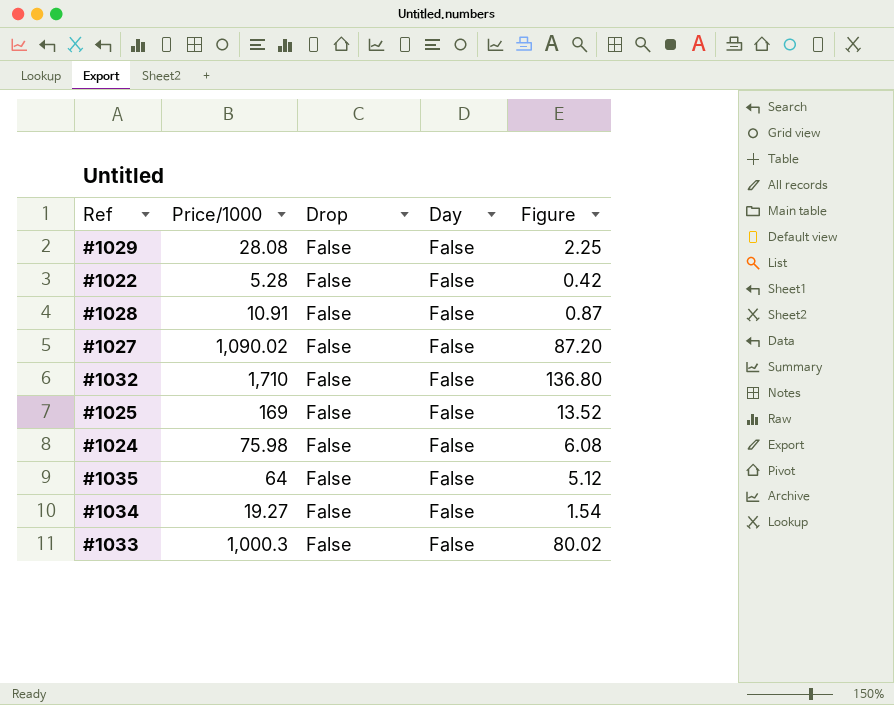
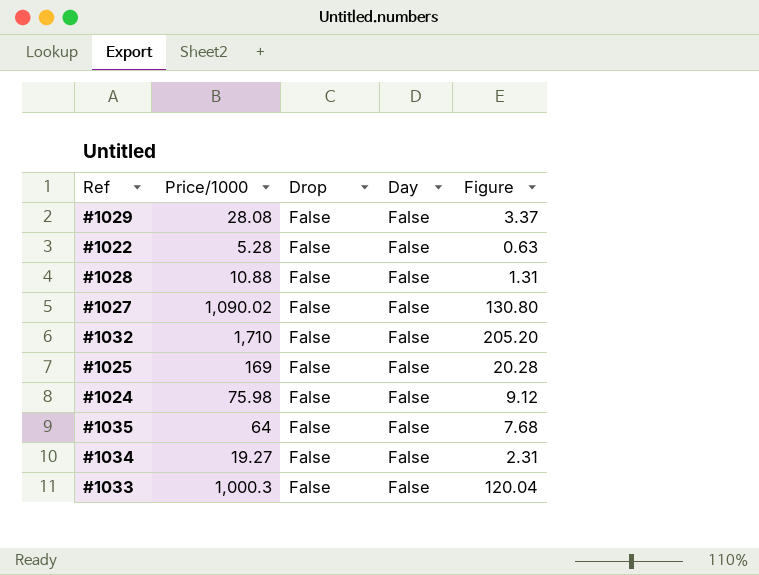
column Figure | formula: [Price/1000] * 0.08 -> [Price/1000] * 0.12
#1028 | Price/1000: 10.91 -> 10.88

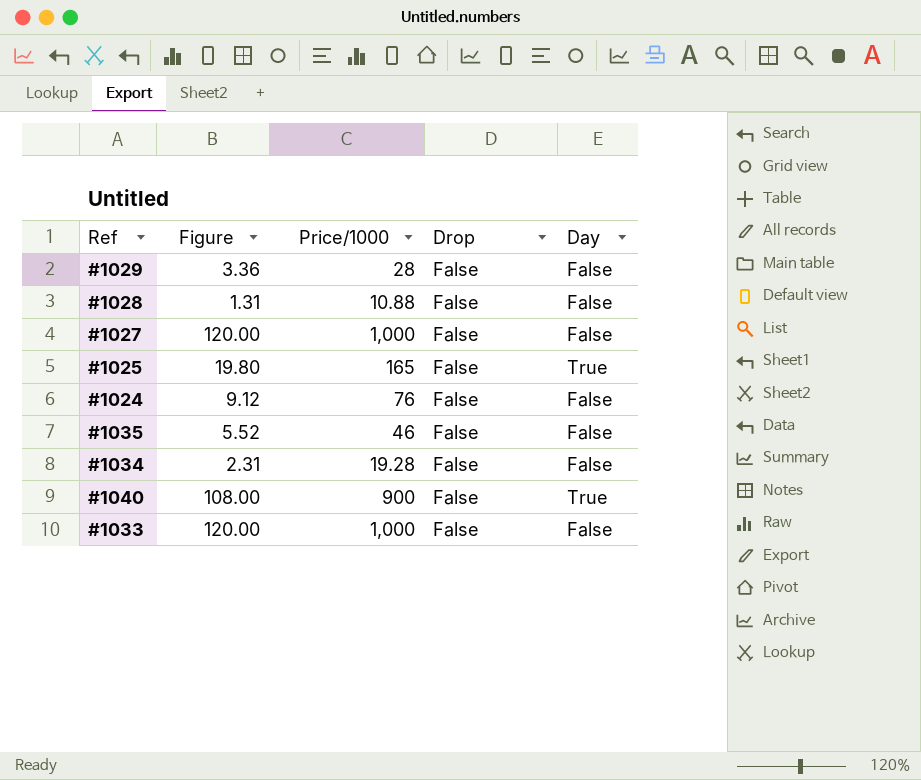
column Figure | position: 5 -> 2
row #1022: 5.28 | False | False | 0.63 -> none
row #1032: 1,710 | False | False | 205.20 -> none
#1029 | Figure: 3.37 -> 3.36
#1029 | Price/1000: 28.08 -> 28
#1027 | Figure: 130.80 -> 120.00
#1027 | Price/1000: 1,090.02 -> 1,000
#1025 | Figure: 20.28 -> 19.80
#1025 | Price/1000: 169 -> 165
#1025 | Day: False -> True
#1024 | Price/1000: 75.98 -> 76
#1035 | Figure: 7.68 -> 5.52
#1035 | Price/1000: 64 -> 46
#1034 | Price/1000: 19.27 -> 19.28
row #1040: none -> 108.00 | 900 | False | True
#1033 | Figure: 120.04 -> 120.00
#1033 | Price/1000: 1,000.3 -> 1,000

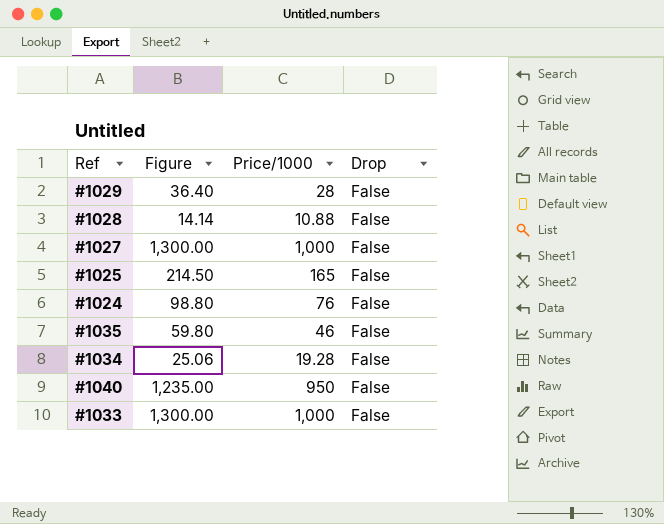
column Day | position: 5 -> none
column Figure | formula: [Price/1000] * 0.12 -> [Price/1000] * 1.3
#1040 | Price/1000: 900 -> 950

